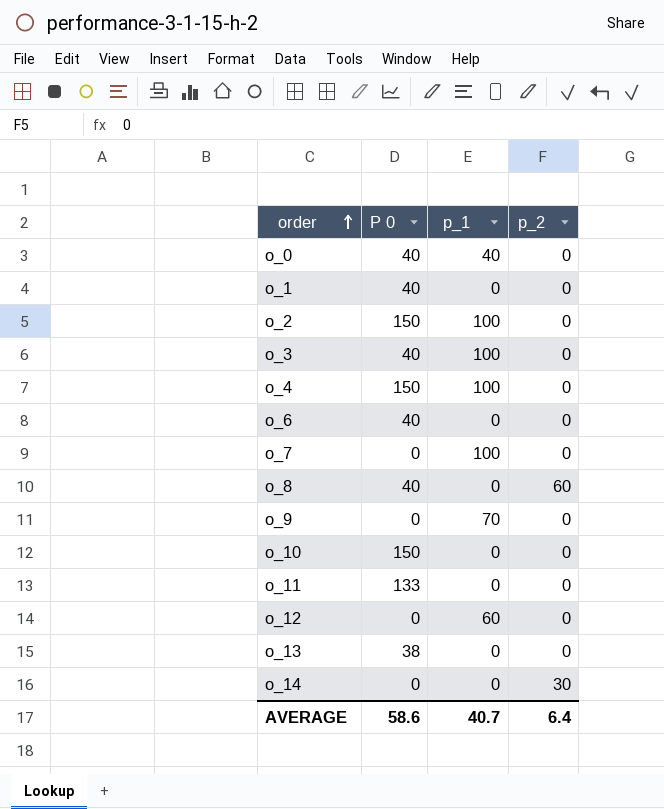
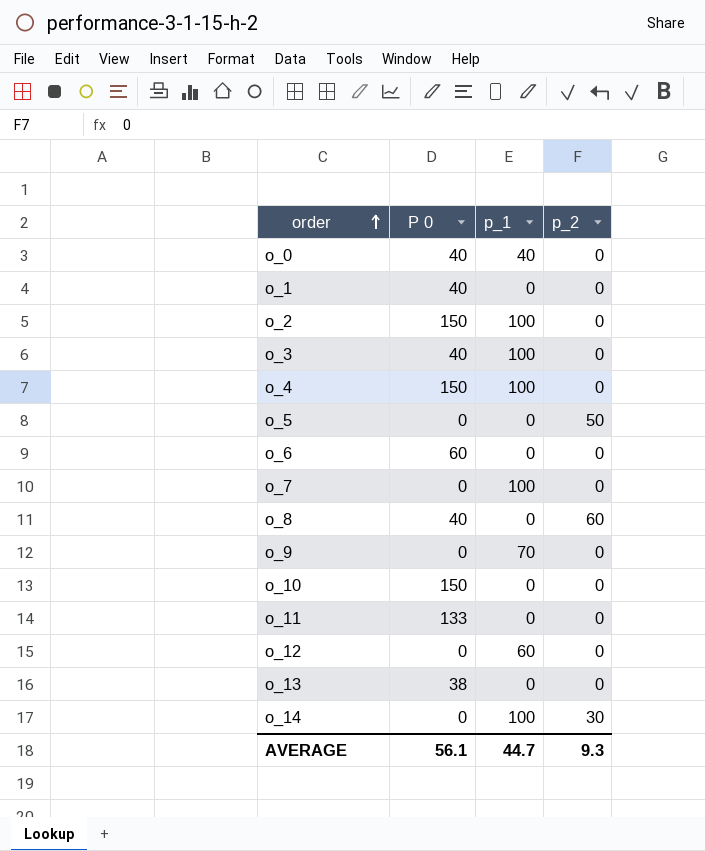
row o_5: none -> 0 | 0 | 50
o_6 | P 0: 40 -> 60
o_14 | p_1: 0 -> 100
AVERAGE | P 0: 58.6 -> 56.1
AVERAGE | p_1: 40.7 -> 44.7
AVERAGE | p_2: 6.4 -> 9.3

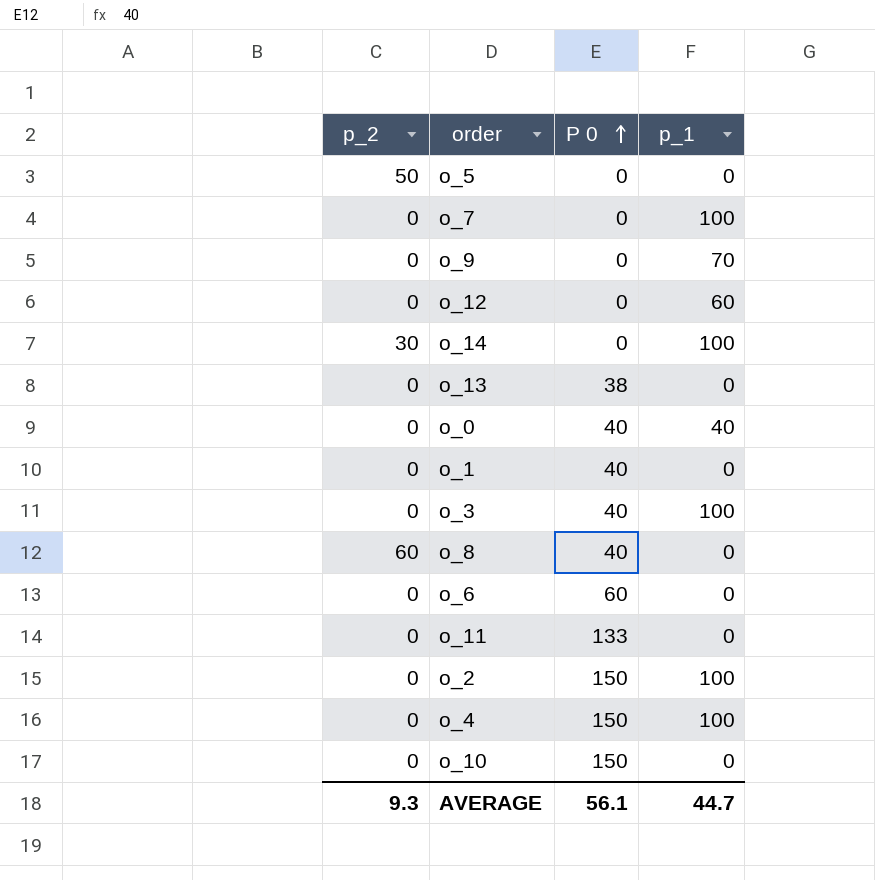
row order: order ascending -> P 0 ascending
column p_2 | position: 4 -> 1

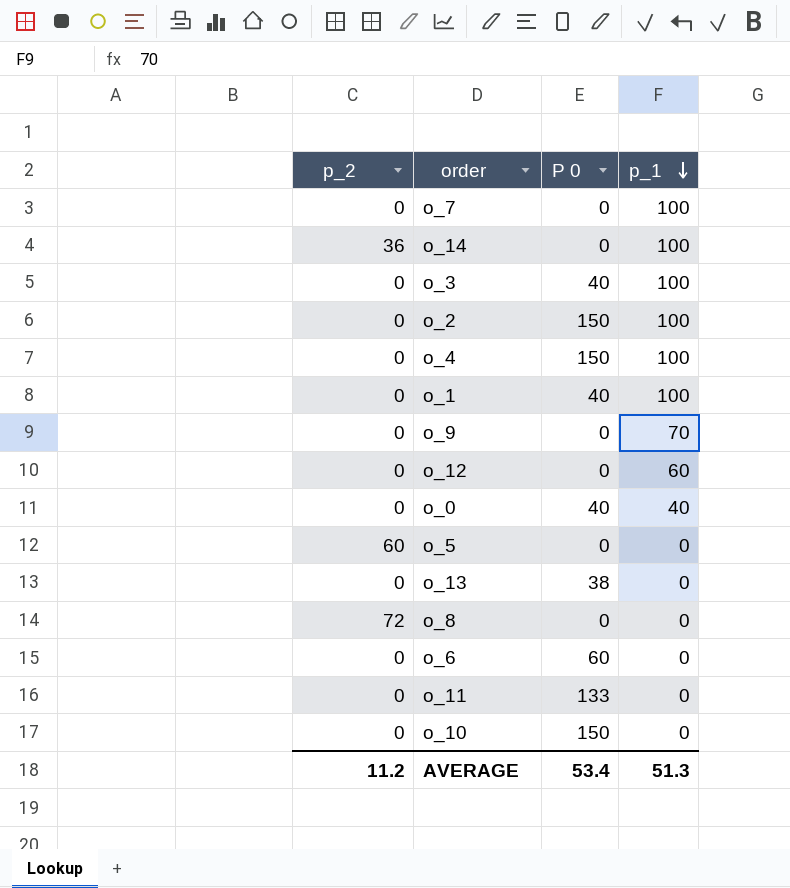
row order: P 0 ascending -> p_1 descending
o_14 | p_2: 30 -> 36
o_1 | p_1: 0 -> 100
o_5 | p_2: 50 -> 60
o_8 | p_2: 60 -> 72
o_8 | P 0: 40 -> 0
AVERAGE | p_2: 9.3 -> 11.2
AVERAGE | P 0: 56.1 -> 53.4
AVERAGE | p_1: 44.7 -> 51.3

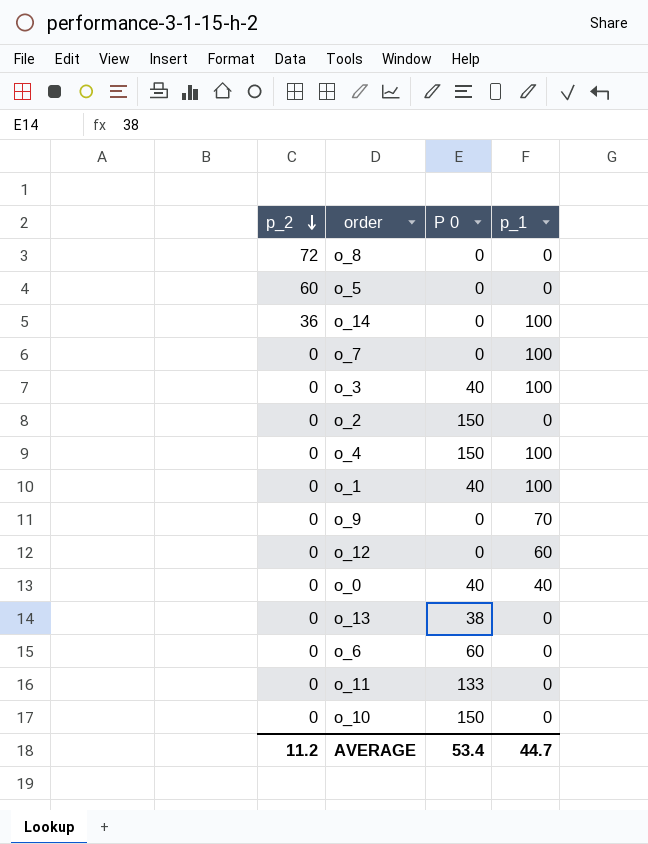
row order: p_1 descending -> p_2 descending
o_2 | p_1: 100 -> 0
AVERAGE | p_1: 51.3 -> 44.7

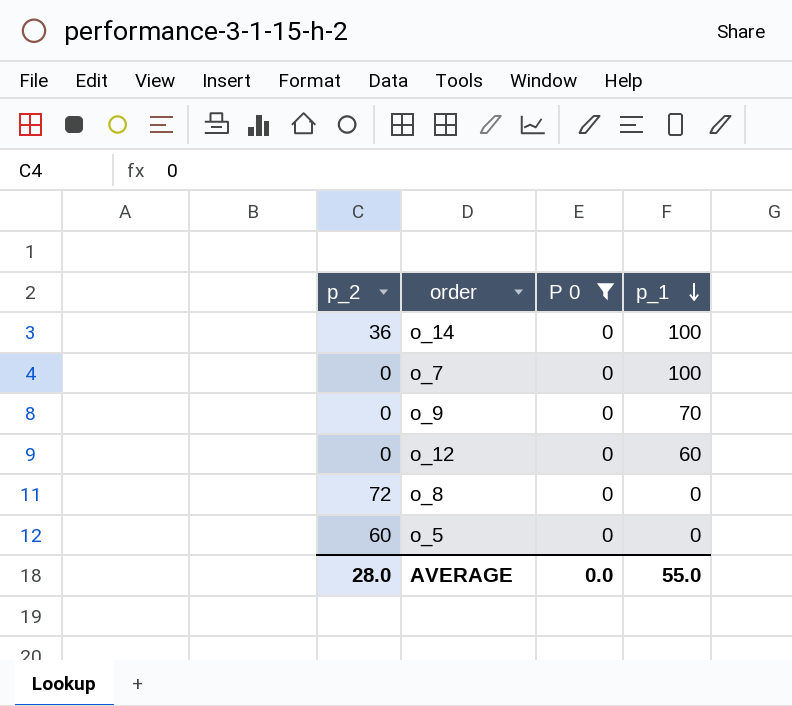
filter: none -> P 0 = 0
row order: p_2 descending -> p_1 descending
AVERAGE | p_2: 11.2 -> 28.0
AVERAGE | P 0: 53.4 -> 0.0
AVERAGE | p_1: 44.7 -> 55.0

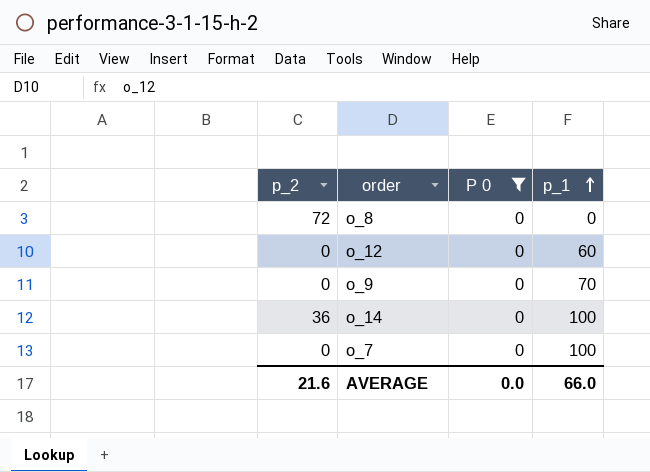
row order: p_1 descending -> p_1 ascending
row o_5: 60 | 0 | 0 -> none
AVERAGE | p_2: 28.0 -> 21.6
AVERAGE | p_1: 55.0 -> 66.0

